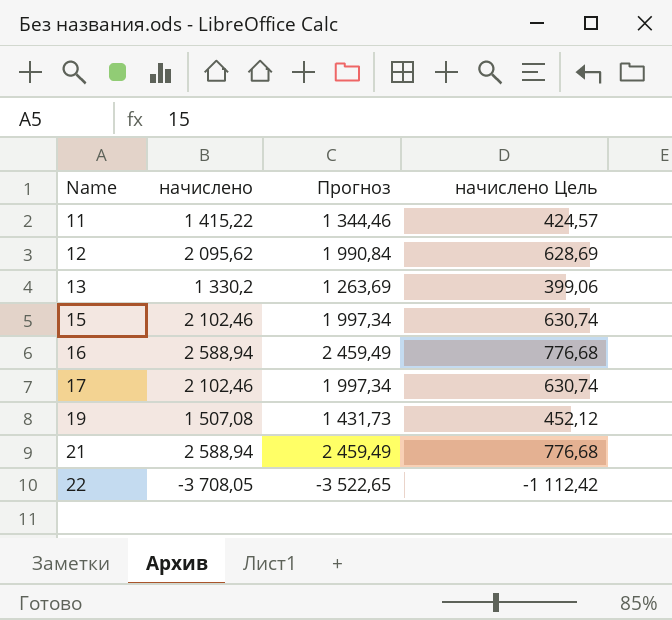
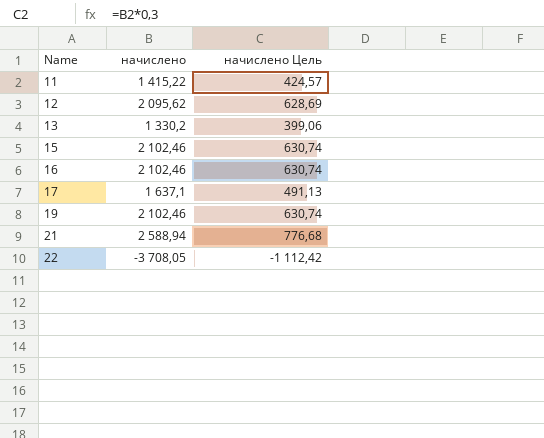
column Прогноз | formula: [начислено] * 0,95 -> none
16 | начислено: 2 588,94 -> 2 102,46
16 | начислено Цель: 776,68 -> 630,74
17 | начислено: 2 102,46 -> 1 637,1
17 | начислено Цель: 630,74 -> 491,13
19 | начислено: 1 507,08 -> 2 102,46
19 | начислено Цель: 452,12 -> 630,74

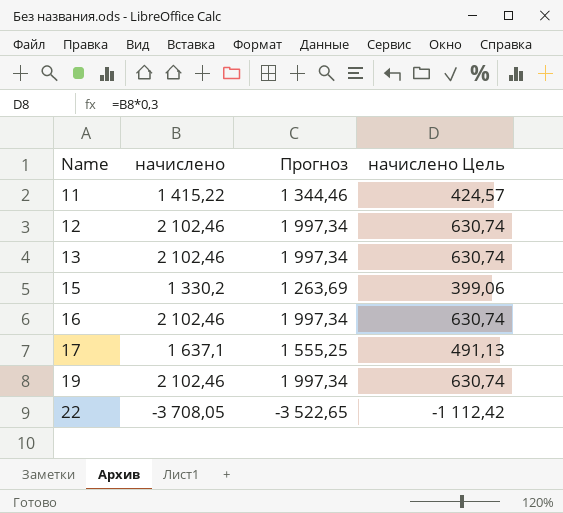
column Прогноз | formula: none -> [начислено] * 0,95
row 21: 2 588,94 | 776,68 -> none
12 | начислено: 2 095,62 -> 2 102,46
12 | начислено Цель: 628,69 -> 630,74
13 | начислено: 1 330,2 -> 2 102,46
13 | начислено Цель: 399,06 -> 630,74
15 | начислено: 2 102,46 -> 1 330,2
15 | начислено Цель: 630,74 -> 399,06

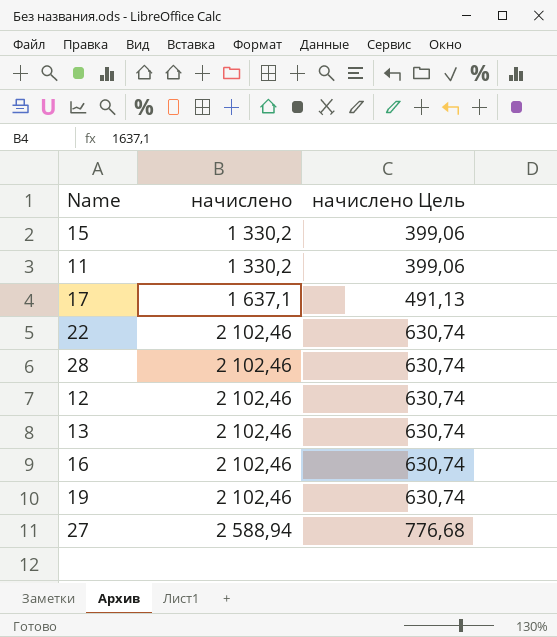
row order: Name ascending -> начислено ascending
column Прогноз | formula: [начислено] * 0,95 -> none
11 | начислено: 1 415,22 -> 1 330,2
11 | начислено Цель: 424,57 -> 399,06
22 | начислено: -3 708,05 -> 2 102,46
22 | начислено Цель: -1 112,42 -> 630,74
row 28: none -> 2 102,46 | 630,74
row 27: none -> 2 588,94 | 776,68

